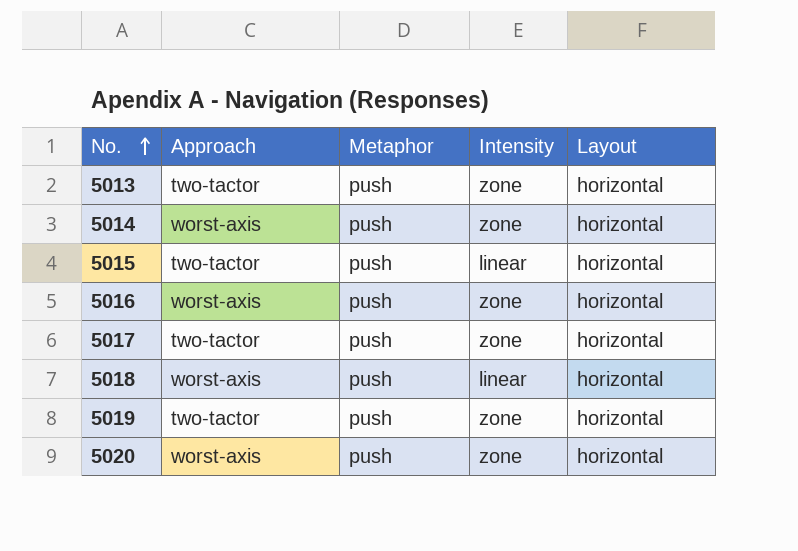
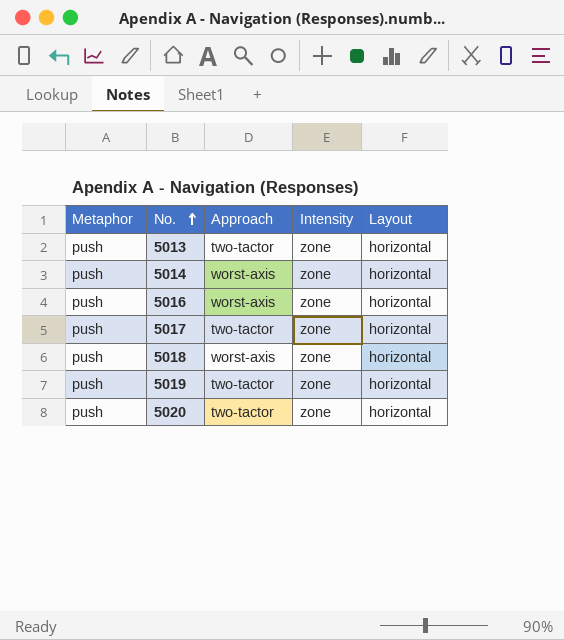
column Metaphor | position: 3 -> 1
row 5015: two-tactor | push | linear | horizontal -> none
5018 | Intensity: linear -> zone
5020 | Approach: worst-axis -> two-tactor

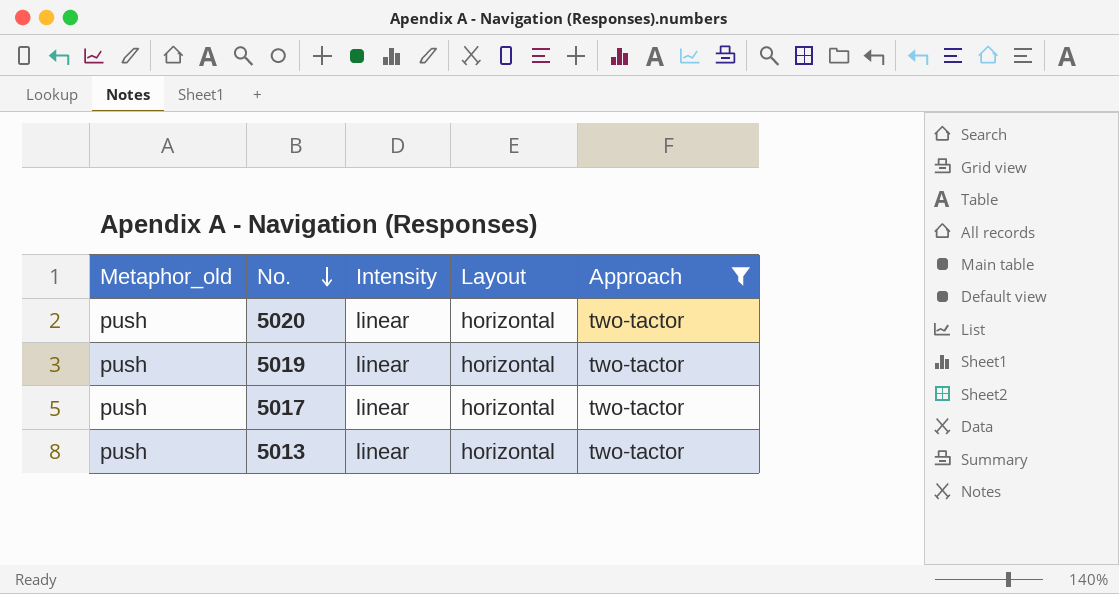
filter: none -> Approach = two-tactor
row order: No. ascending -> No. descending
column name: Metaphor -> Metaphor_old
column Approach | position: 3 -> 5
5020 | Intensity: zone -> linear
5019 | Intensity: zone -> linear
5017 | Intensity: zone -> linear
5013 | Intensity: zone -> linear

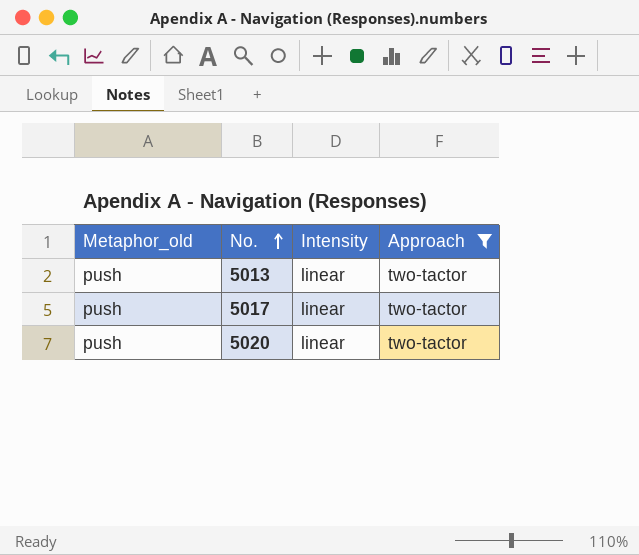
row order: No. descending -> No. ascending
column Layout | position: 4 -> none
row 5019: push | linear | horizontal | two-tactor -> none

